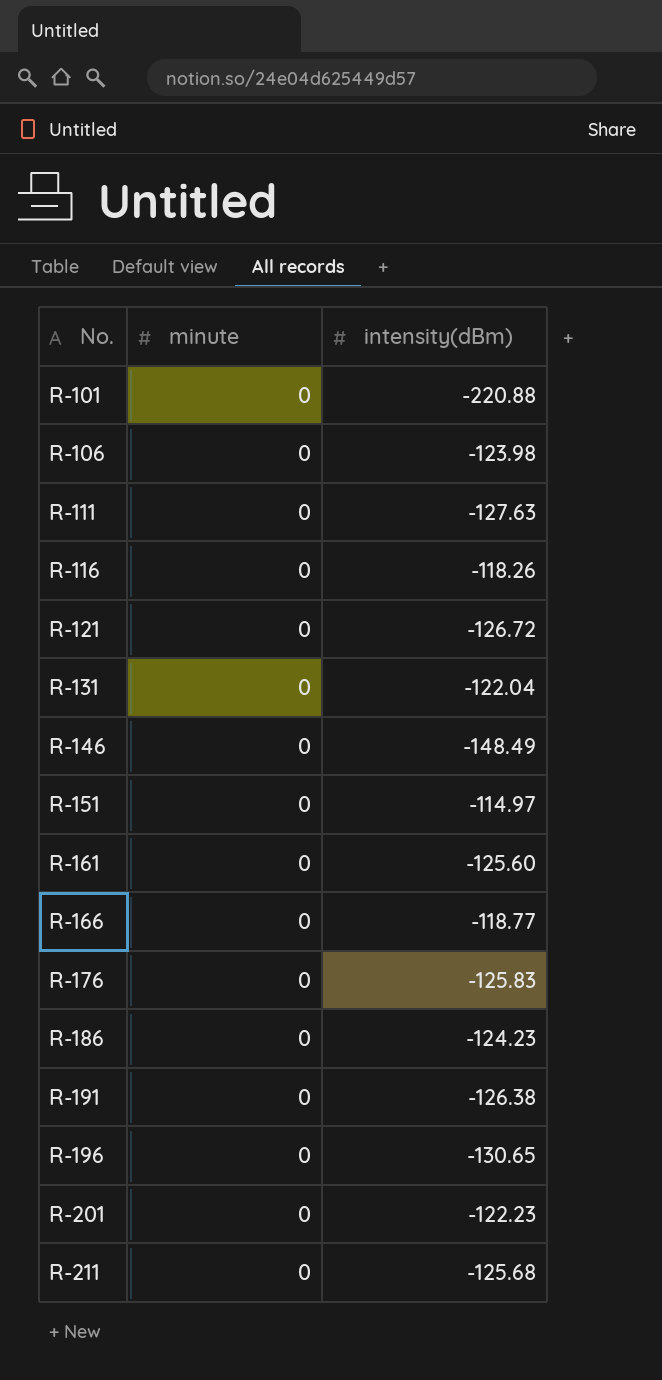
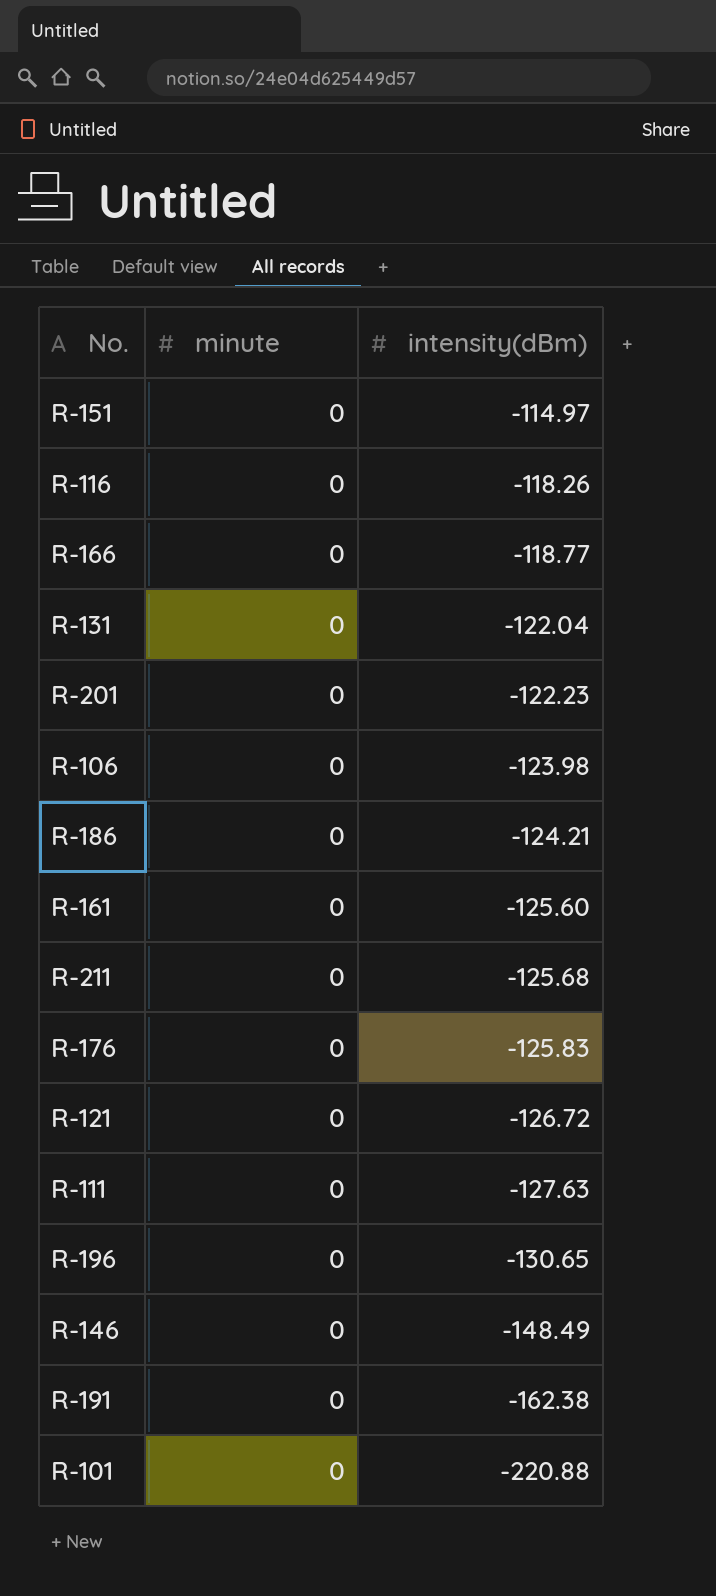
row order: No. ascending -> intensity(dBm) descending
R-186 | intensity(dBm): -124.23 -> -124.21
R-191 | intensity(dBm): -126.38 -> -162.38

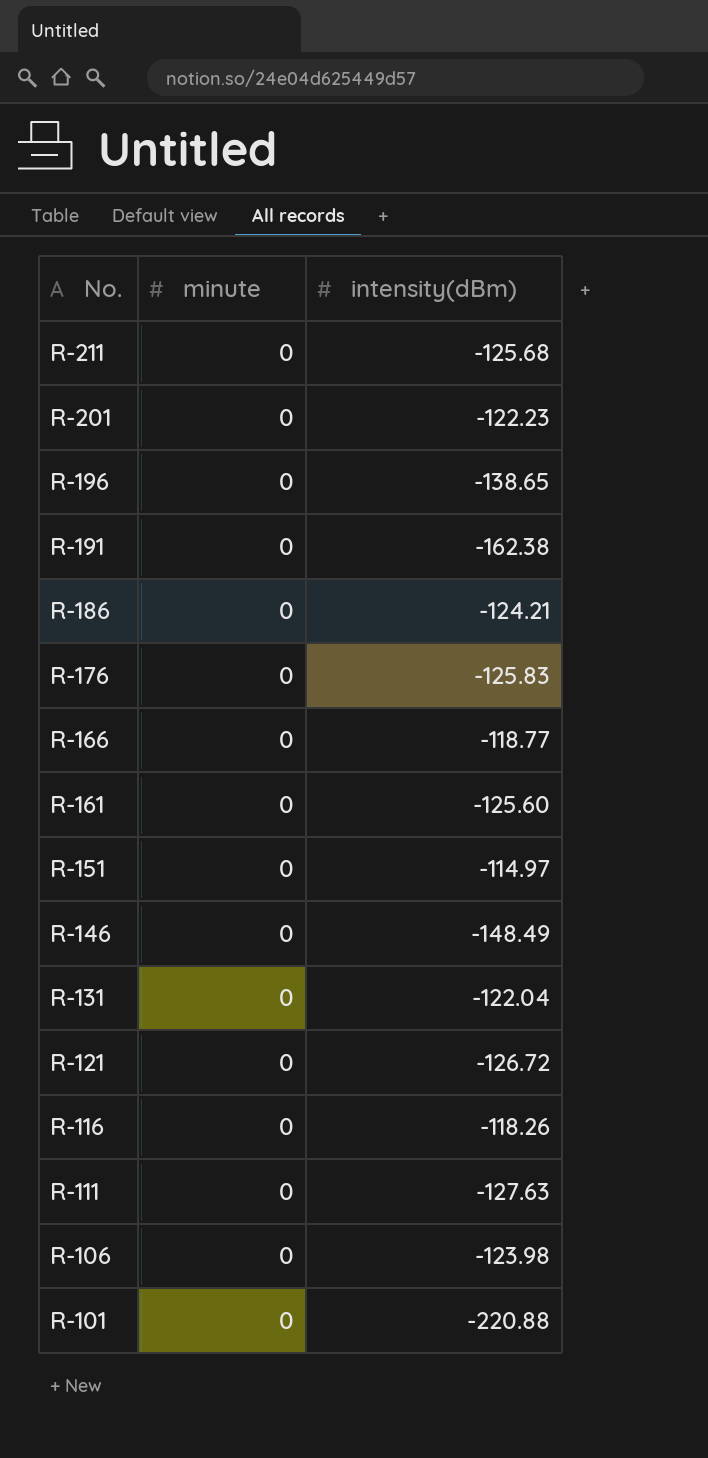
row order: intensity(dBm) descending -> No. descending
R-196 | intensity(dBm): -130.65 -> -138.65

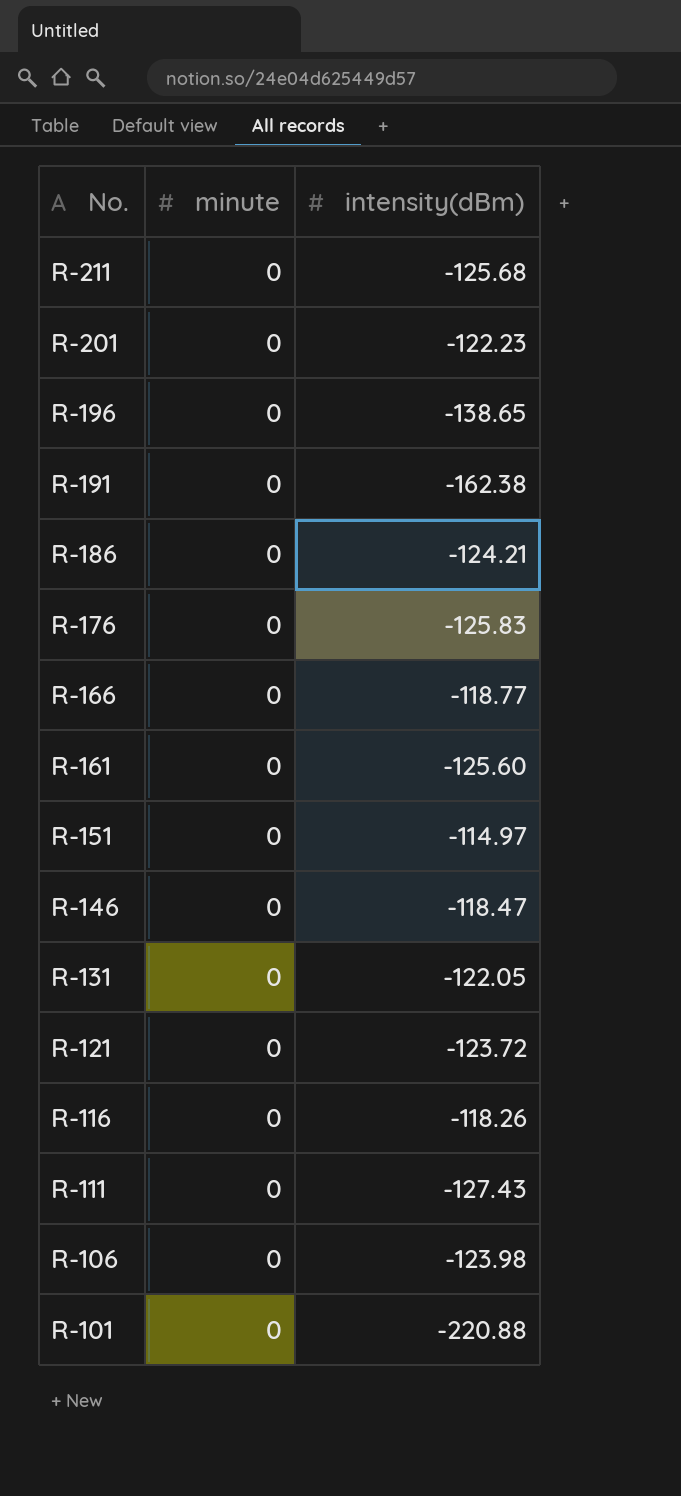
R-146 | intensity(dBm): -148.49 -> -118.47
R-131 | intensity(dBm): -122.04 -> -122.05
R-121 | intensity(dBm): -126.72 -> -123.72
R-111 | intensity(dBm): -127.63 -> -127.43

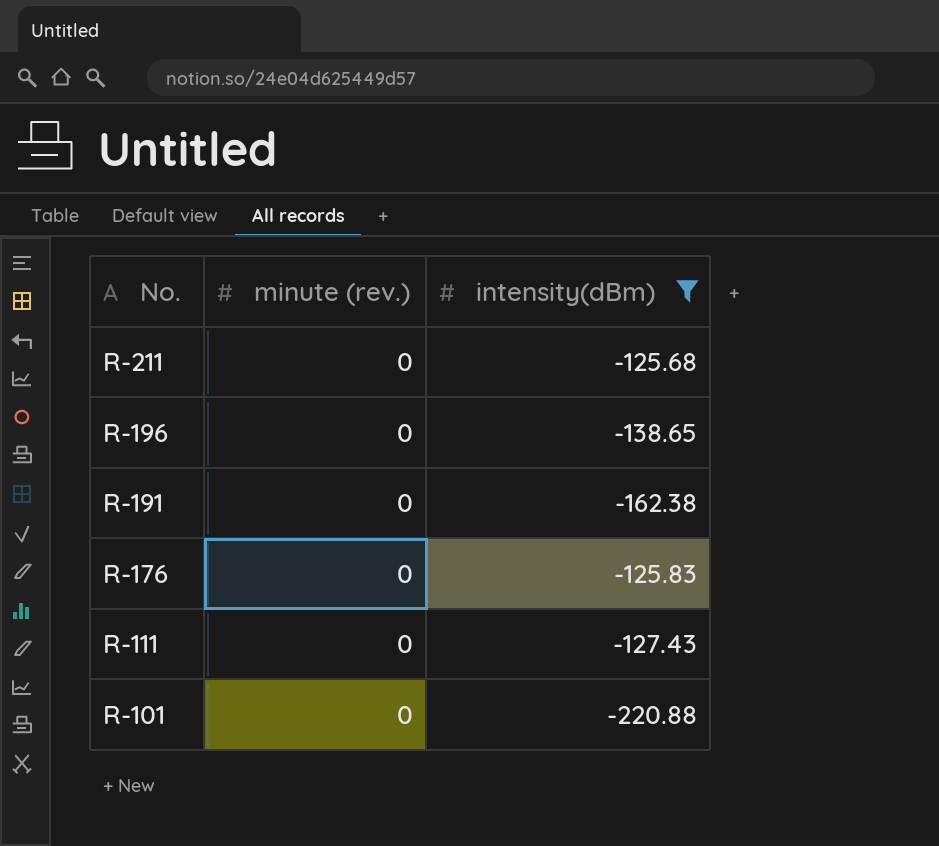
filter: none -> intensity(dBm) <= -125.68
column name: minute -> minute (rev.)

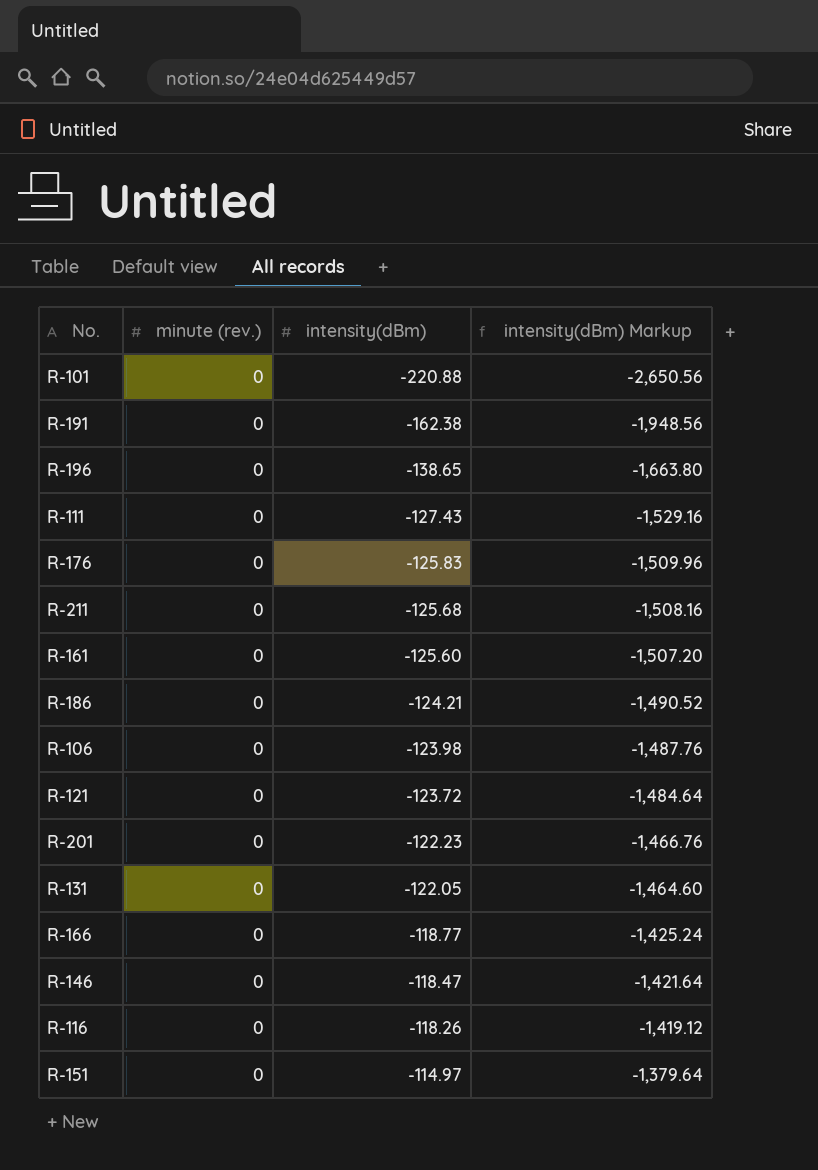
filter: intensity(dBm) <= -125.68 -> none
row order: No. descending -> intensity(dBm) ascending
column intensity(dBm) Markup | formula: none -> [intensity(dBm)] * 12

